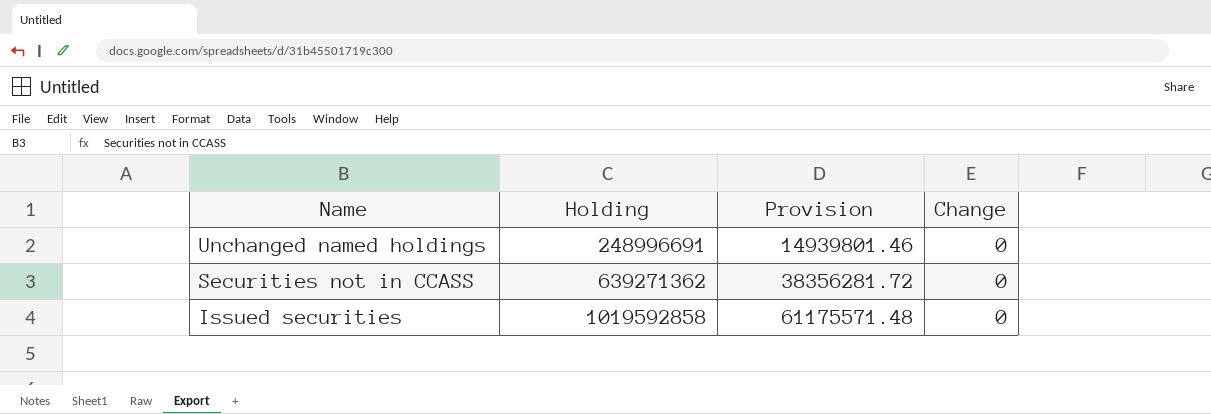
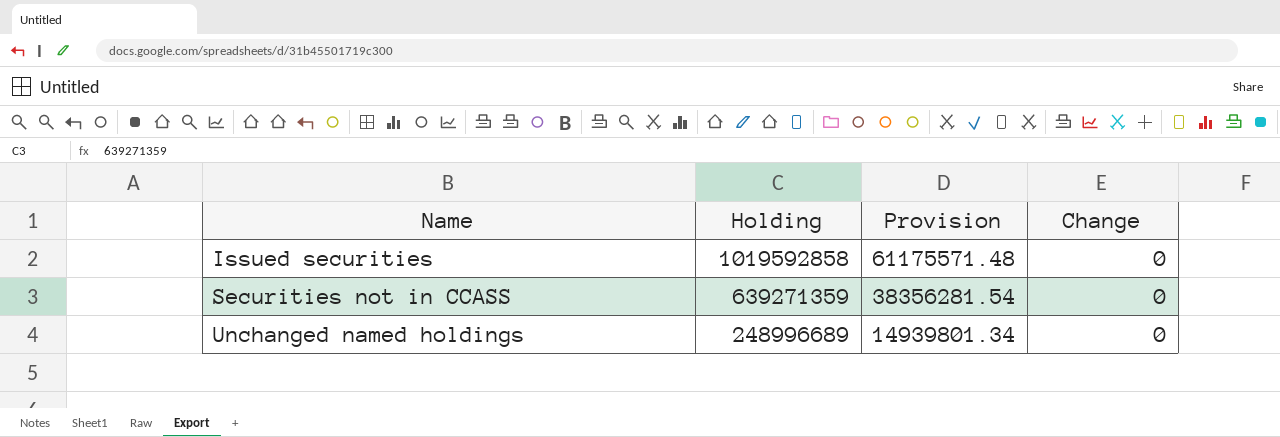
row order: Name descending -> Name ascending
Securities not in CCASS | Holding: 639271362 -> 639271359
Securities not in CCASS | Provision: 38356281.72 -> 38356281.54
Unchanged named holdings | Holding: 248996691 -> 248996689
Unchanged named holdings | Provision: 14939801.46 -> 14939801.34

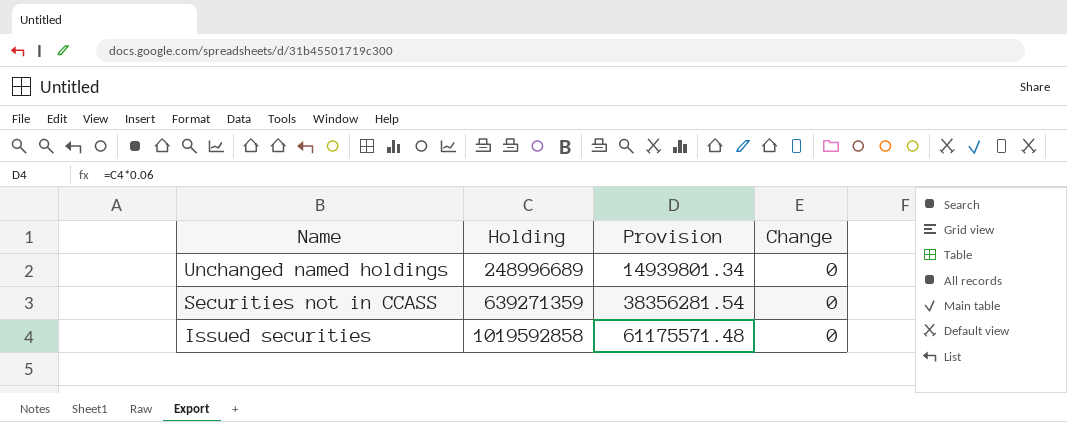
row order: Name ascending -> Name descending

